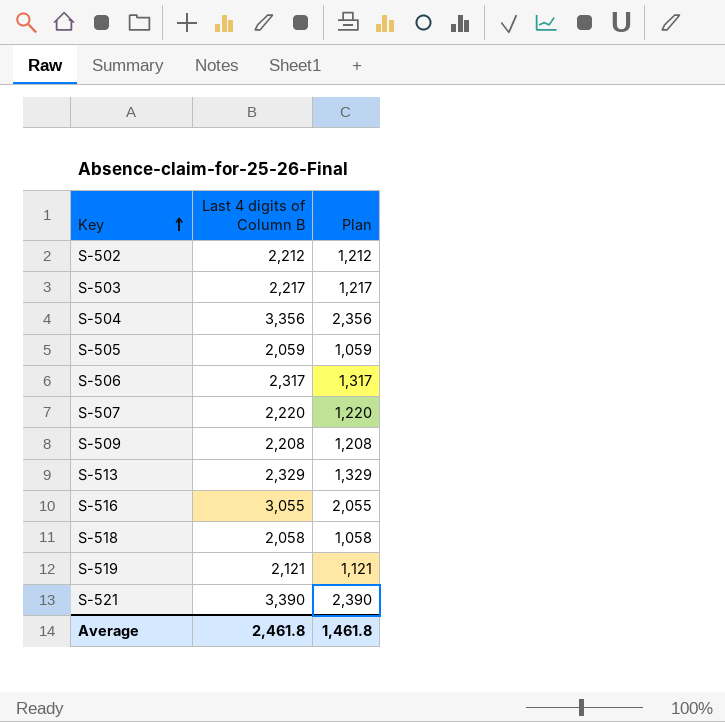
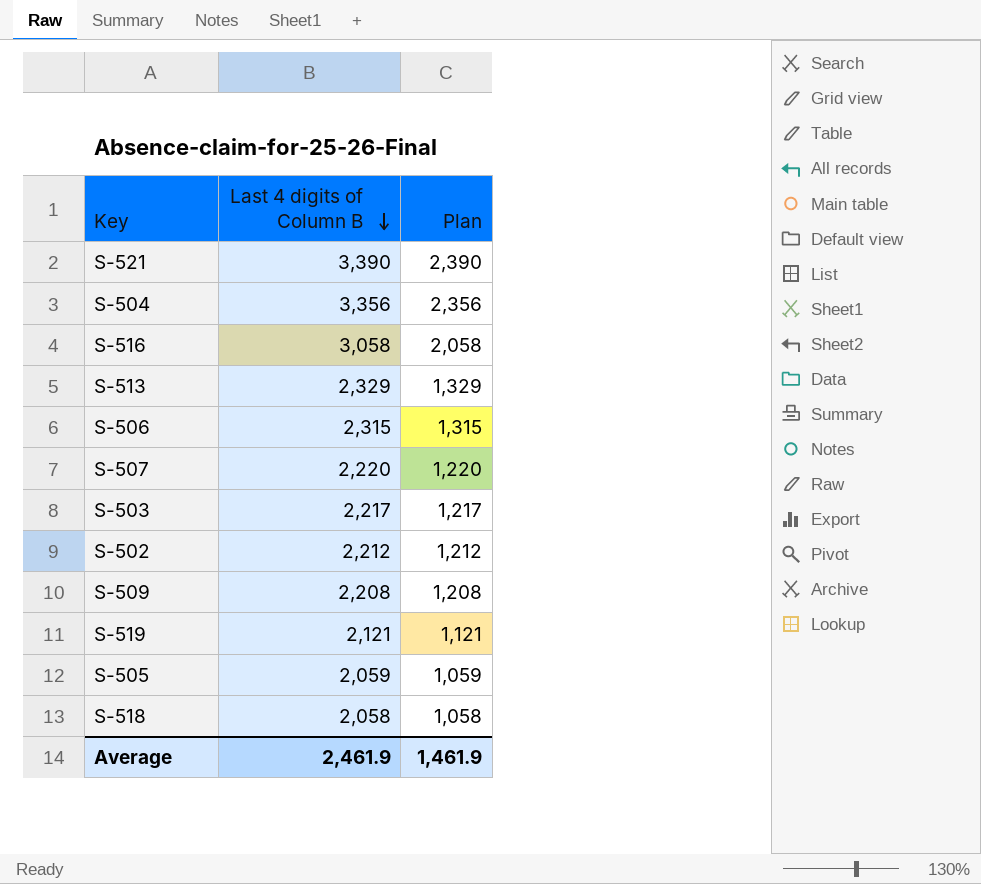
row order: Key ascending -> Last 4 digits of Column B descending
S-516 | Last 4 digits of Column B: 3,055 -> 3,058
S-516 | Plan: 2,055 -> 2,058
S-506 | Last 4 digits of Column B: 2,317 -> 2,315
S-506 | Plan: 1,317 -> 1,315
Average | Last 4 digits of Column B: 2,461.8 -> 2,461.9
Average | Plan: 1,461.8 -> 1,461.9

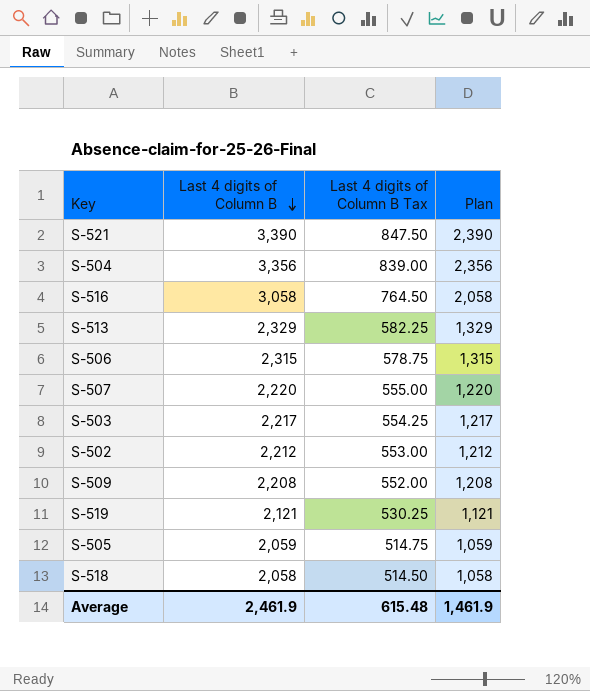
column Last 4 digits of Column B Tax | formula: none -> [Last 4 digits of Column B] * 0.25

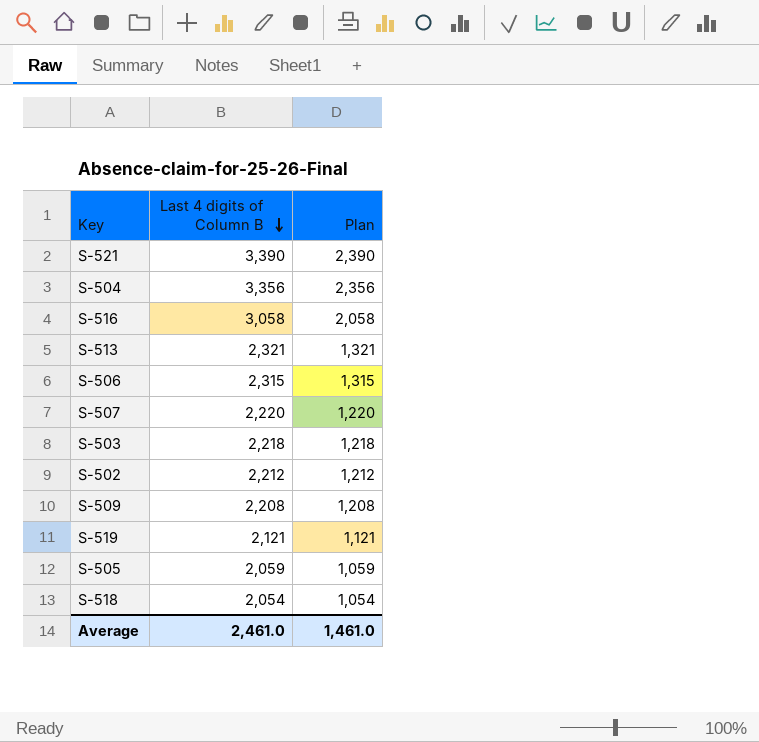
column Last 4 digits of Column B Tax | formula: [Last 4 digits of Column B] * 0.25 -> none
S-513 | Last 4 digits of Column B: 2,329 -> 2,321
S-513 | Plan: 1,329 -> 1,321
S-503 | Last 4 digits of Column B: 2,217 -> 2,218
S-503 | Plan: 1,217 -> 1,218
S-518 | Last 4 digits of Column B: 2,058 -> 2,054
S-518 | Plan: 1,058 -> 1,054
Average | Last 4 digits of Column B: 2,461.9 -> 2,461.0
Average | Plan: 1,461.9 -> 1,461.0

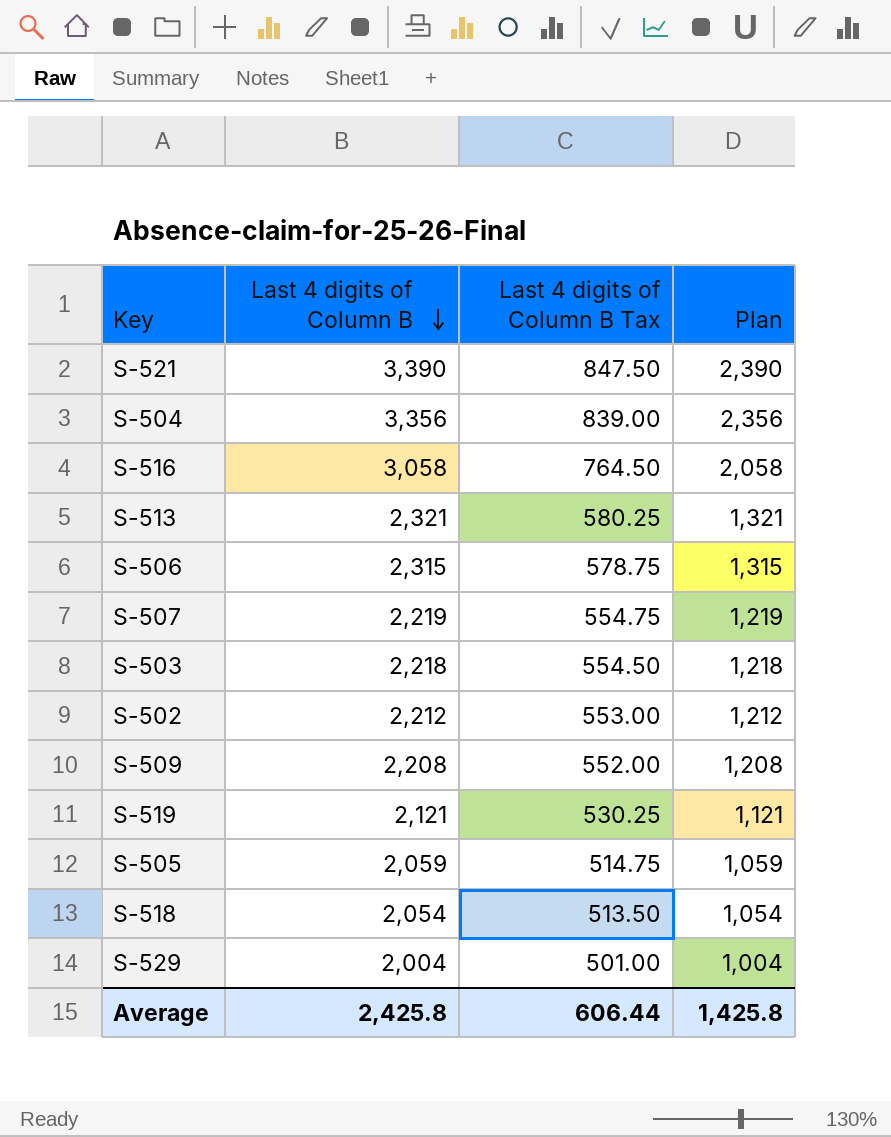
column Last 4 digits of Column B Tax | formula: none -> [Last 4 digits of Column B] * 0.25
S-507 | Last 4 digits of Column B: 2,220 -> 2,219
S-507 | Plan: 1,220 -> 1,219
row S-529: none -> 2,004 | 501.00 | 1,004
Average | Last 4 digits of Column B: 2,461.0 -> 2,425.8
Average | Plan: 1,461.0 -> 1,425.8

